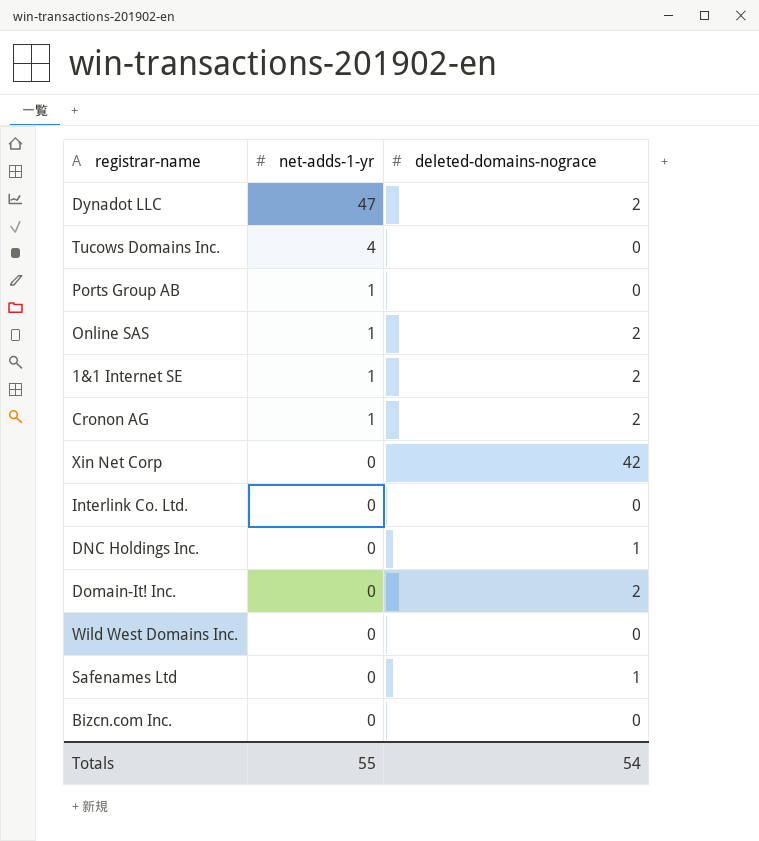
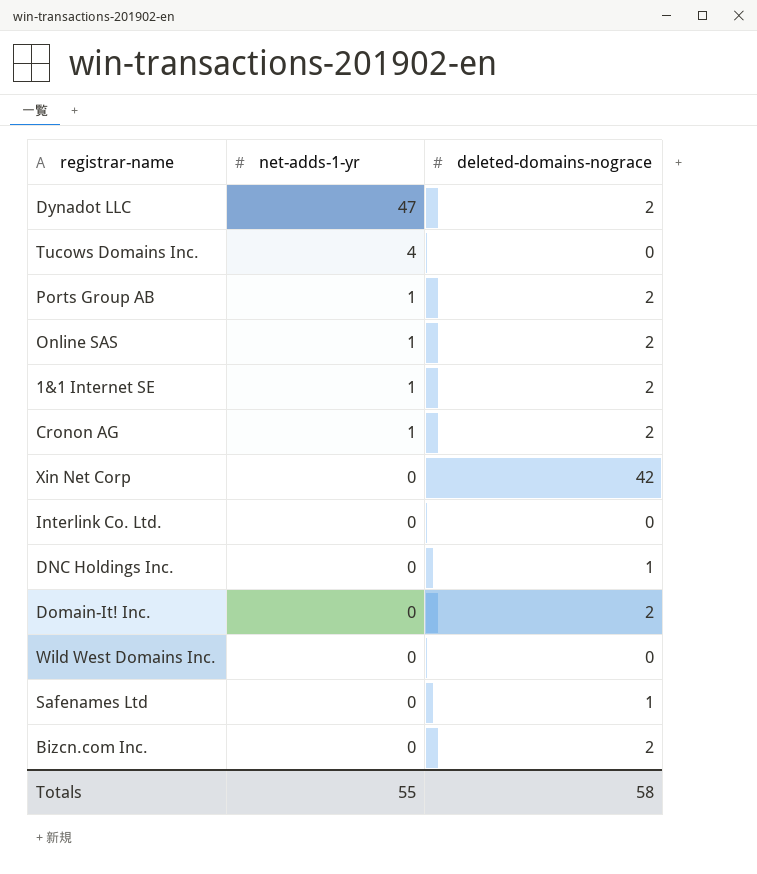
Ports Group AB | deleted-domains-nograce: 0 -> 2
Bizcn.com Inc. | deleted-domains-nograce: 0 -> 2
Totals | deleted-domains-nograce: 54 -> 58

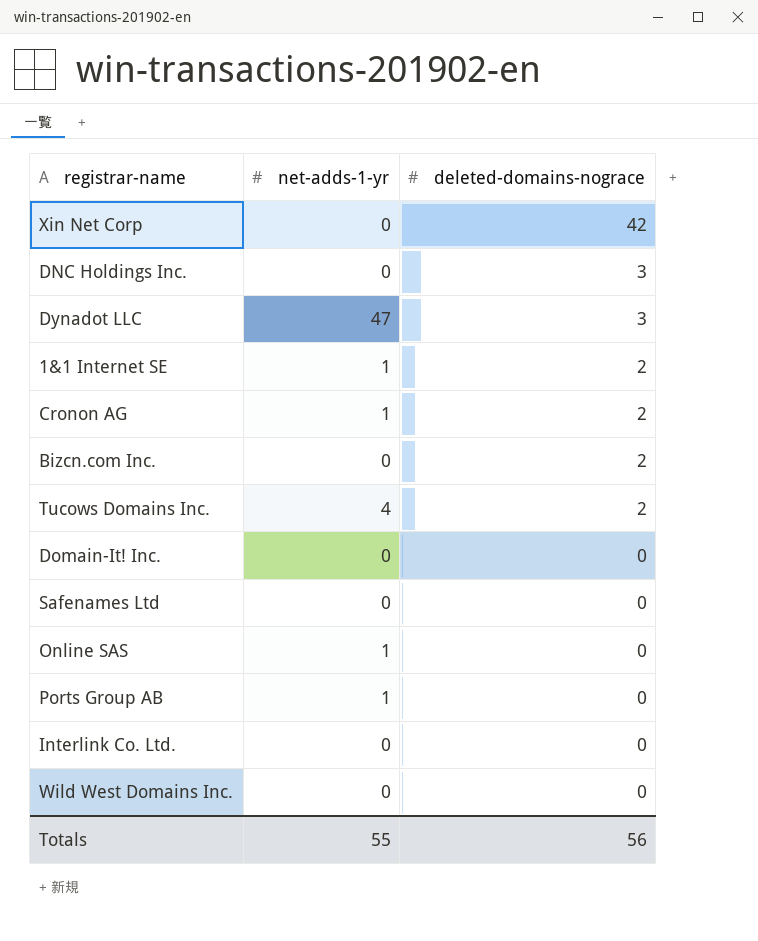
row order: net-adds-1-yr descending -> deleted-domains-nograce descending
DNC Holdings Inc. | deleted-domains-nograce: 1 -> 3
Dynadot LLC | deleted-domains-nograce: 2 -> 3
Tucows Domains Inc. | deleted-domains-nograce: 0 -> 2
Domain-It! Inc. | deleted-domains-nograce: 2 -> 0
Safenames Ltd | deleted-domains-nograce: 1 -> 0
Online SAS | deleted-domains-nograce: 2 -> 0
Ports Group AB | deleted-domains-nograce: 2 -> 0
Totals | deleted-domains-nograce: 58 -> 56

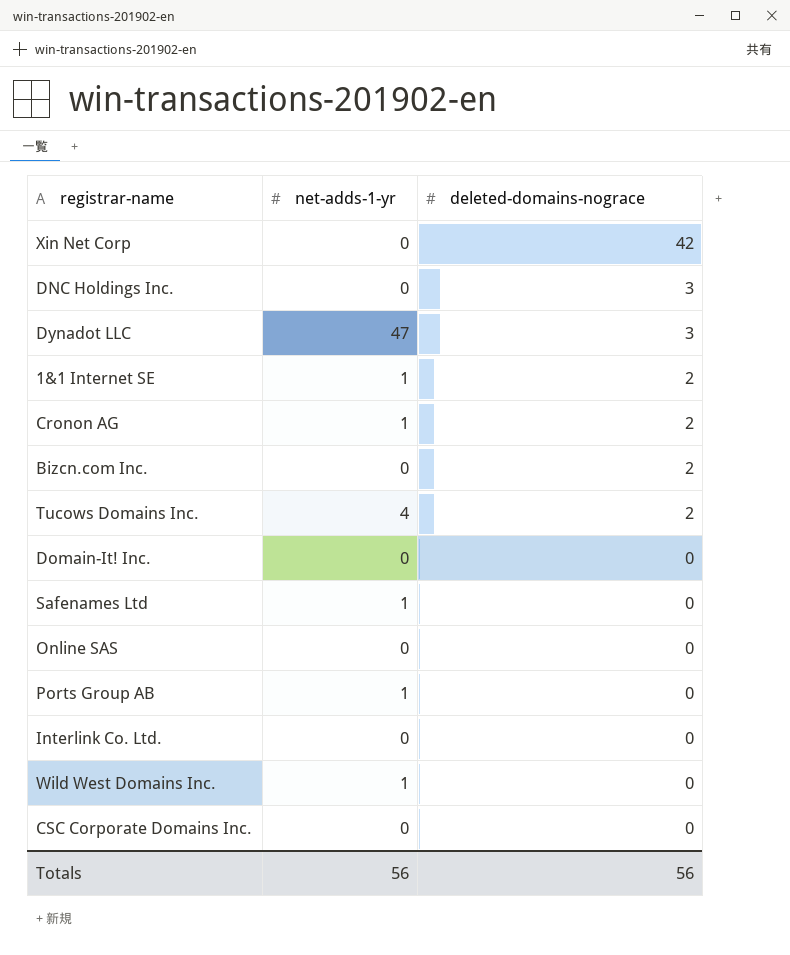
Safenames Ltd | net-adds-1-yr: 0 -> 1
Online SAS | net-adds-1-yr: 1 -> 0
Wild West Domains Inc. | net-adds-1-yr: 0 -> 1
row CSC Corporate Domains Inc.: none -> 0 | 0
Totals | net-adds-1-yr: 55 -> 56

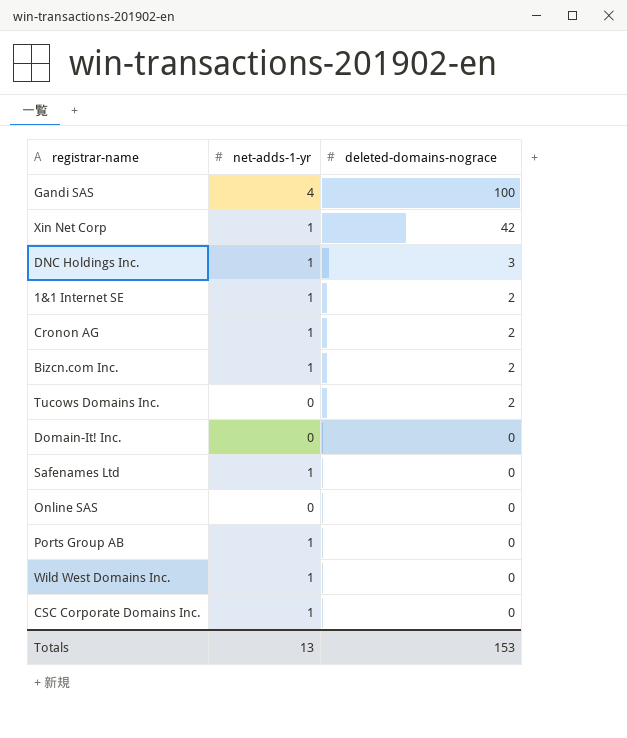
row Dynadot LLC: 47 | 3 -> none
row Interlink Co. Ltd.: 0 | 0 -> none
row Gandi SAS: none -> 4 | 100
Xin Net Corp | net-adds-1-yr: 0 -> 1
DNC Holdings Inc. | net-adds-1-yr: 0 -> 1
Bizcn.com Inc. | net-adds-1-yr: 0 -> 1
Tucows Domains Inc. | net-adds-1-yr: 4 -> 0
CSC Corporate Domains Inc. | net-adds-1-yr: 0 -> 1
Totals | net-adds-1-yr: 56 -> 13
Totals | deleted-domains-nograce: 56 -> 153

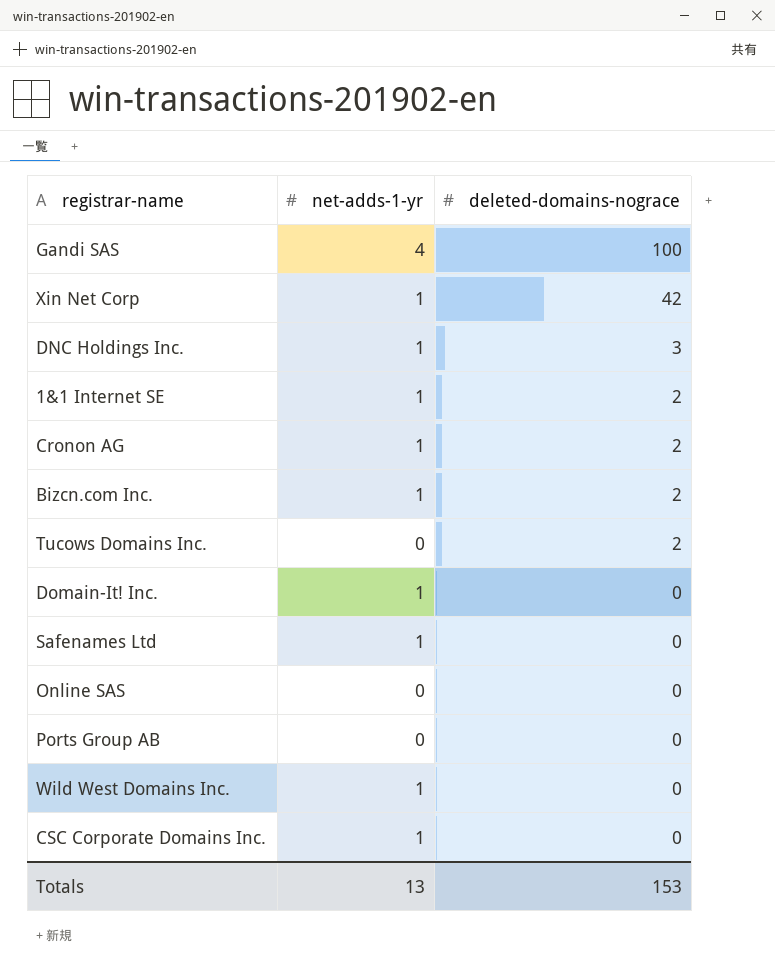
Domain-It! Inc. | net-adds-1-yr: 0 -> 1
Ports Group AB | net-adds-1-yr: 1 -> 0

